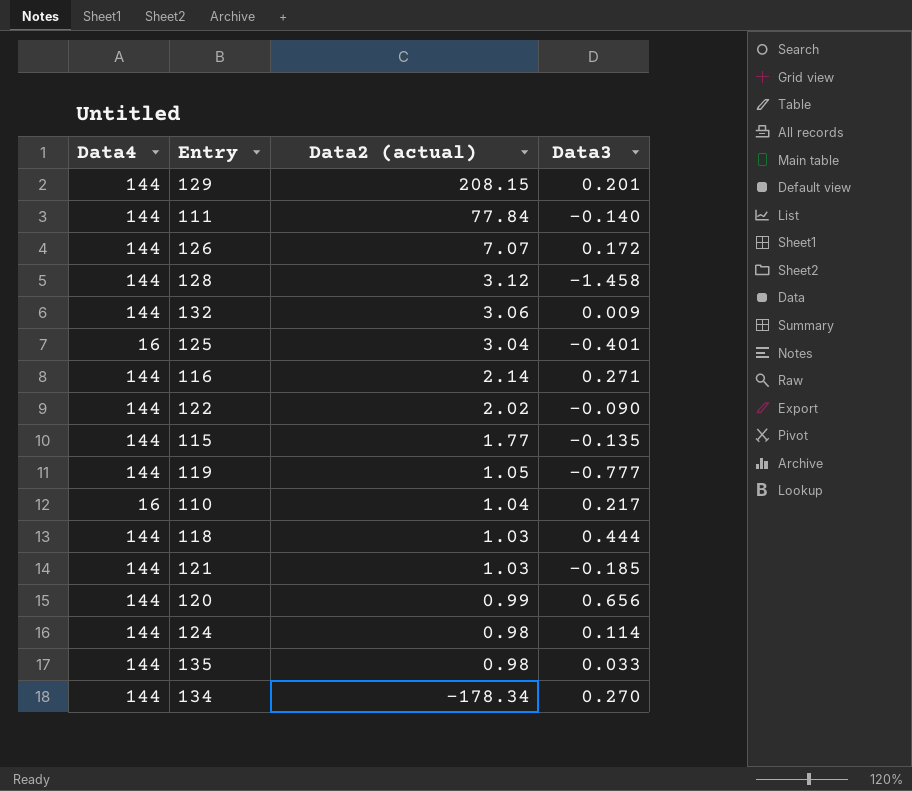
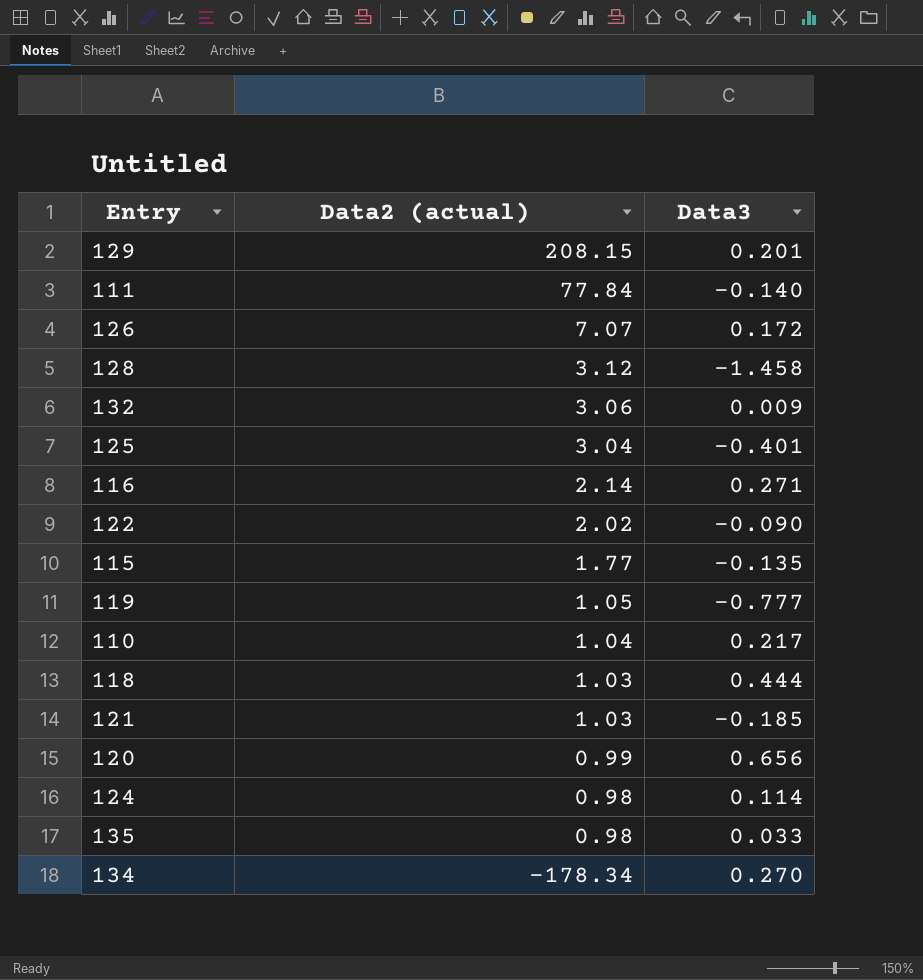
column Data4 | position: 1 -> none

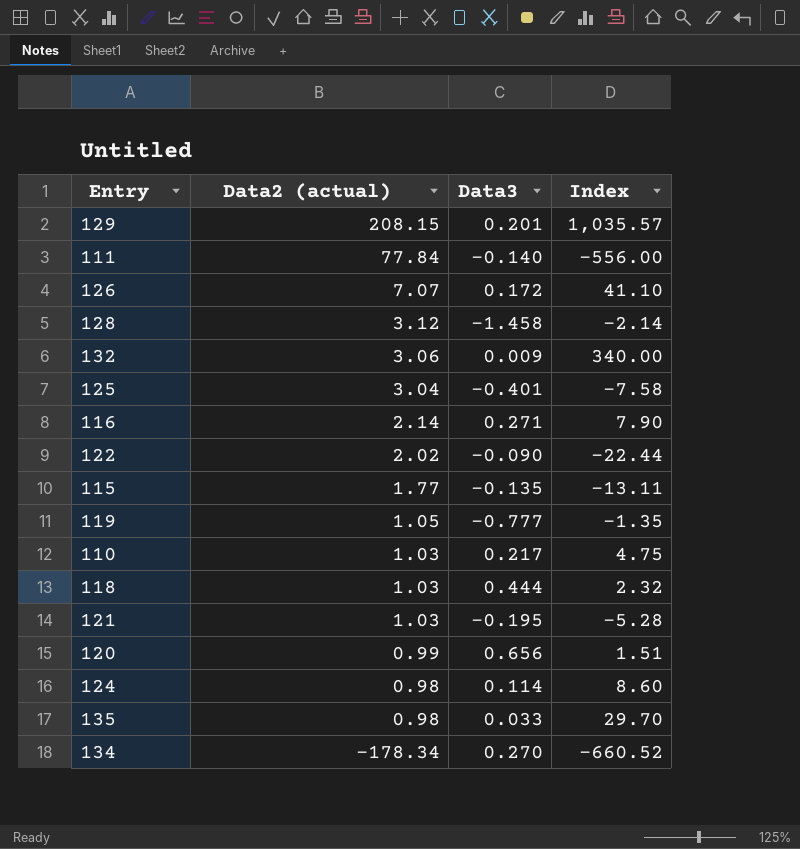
column Index | formula: none -> [Data2 (actual)] / [Data3]
110 | Data2 (actual): 1.04 -> 1.03
121 | Data3: -0.185 -> -0.195

